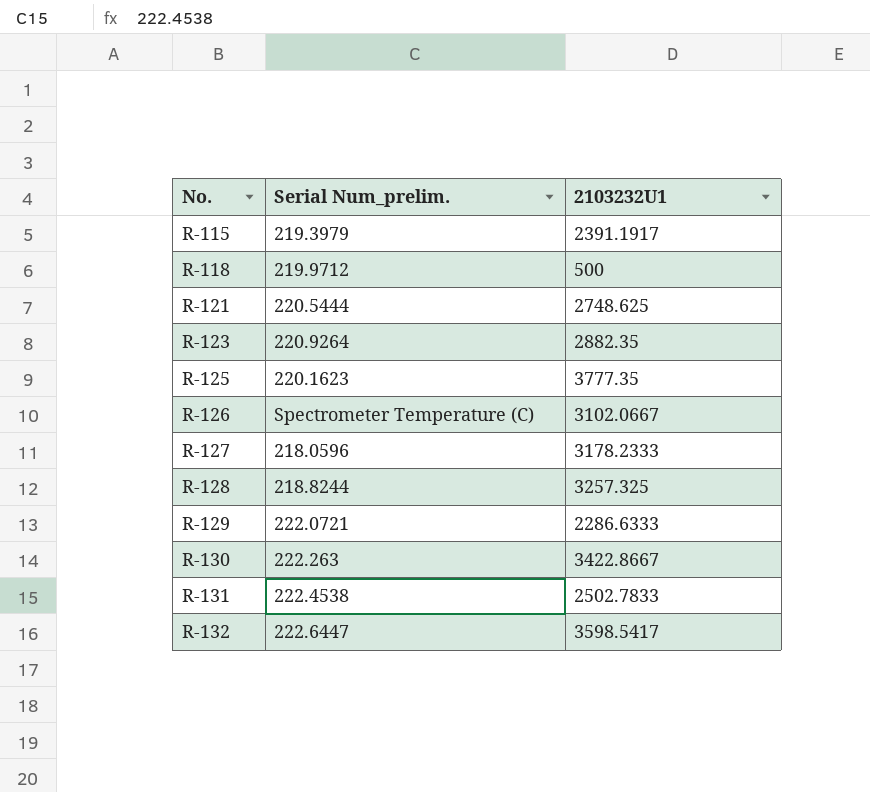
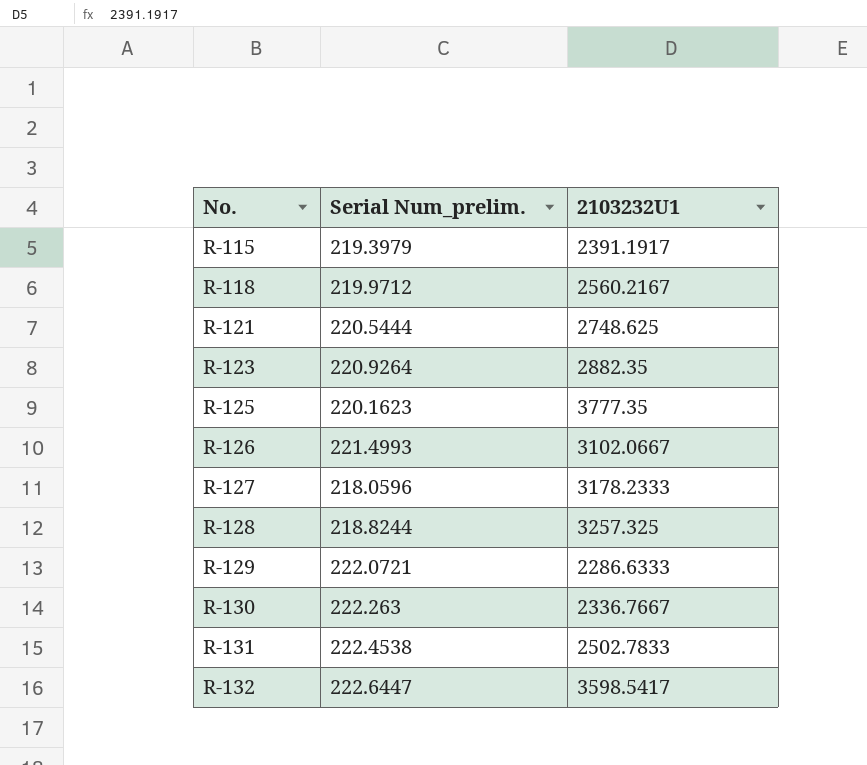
R-118 | 2103232U1: 500 -> 2560.2167
R-126 | Serial Num_prelim.: Spectrometer Temperature (C) -> 221.4993
R-130 | 2103232U1: 3422.8667 -> 2336.7667

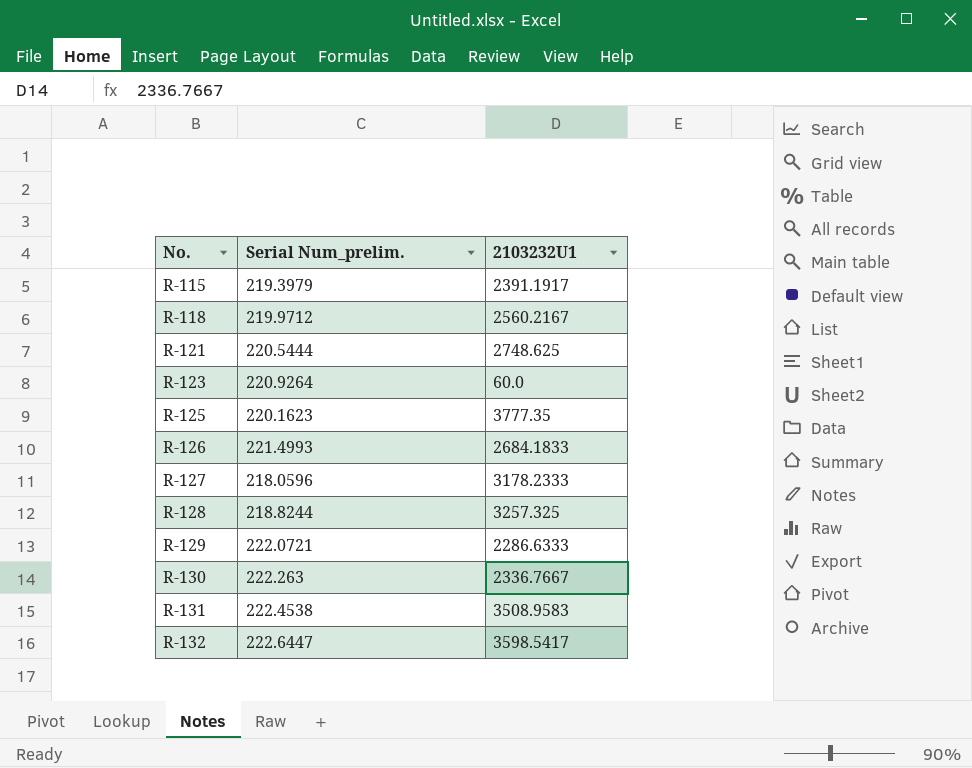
R-123 | 2103232U1: 2882.35 -> 60.0
R-126 | 2103232U1: 3102.0667 -> 2684.1833
R-131 | 2103232U1: 2502.7833 -> 3508.9583

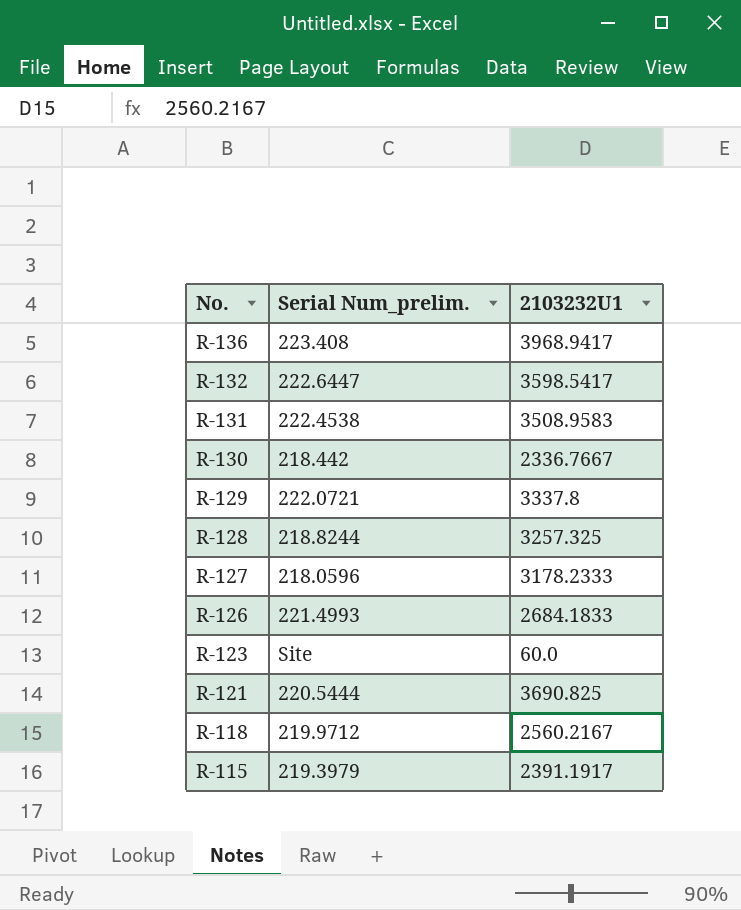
row order: No. ascending -> No. descending
row R-125: 220.1623 | 3777.35 -> none
row R-136: none -> 223.408 | 3968.9417
R-130 | Serial Num_prelim.: 222.263 -> 218.442
R-129 | 2103232U1: 2286.6333 -> 3337.8
R-123 | Serial Num_prelim.: 220.9264 -> Site
R-121 | 2103232U1: 2748.625 -> 3690.825

